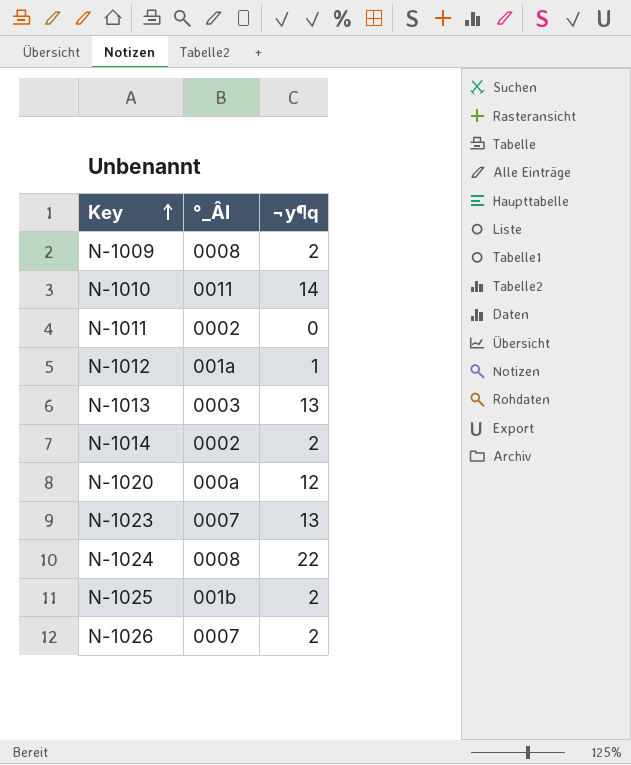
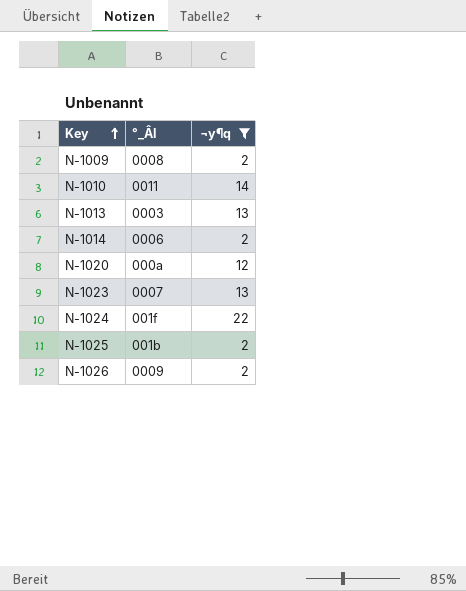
filter: none -> ¬y¶q >= 2
N-1014 | °_ÂI: 0002 -> 0006
N-1024 | °_ÂI: 0008 -> 001f
N-1026 | °_ÂI: 0007 -> 0009

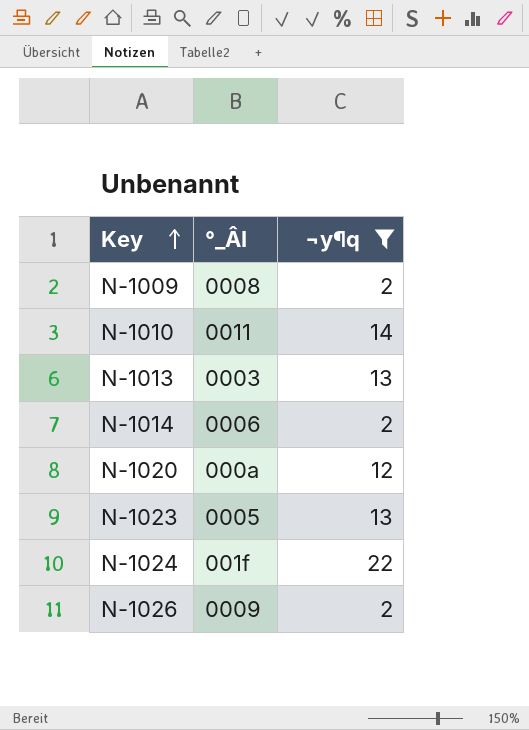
row N-1025: 001b | 2 -> none
N-1023 | °_ÂI: 0007 -> 0005

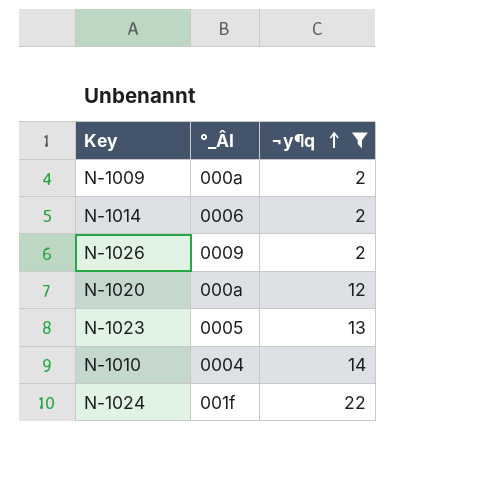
row order: Key ascending -> ¬y¶q ascending
row N-1013: 0003 | 13 -> none
N-1009 | °_ÂI: 0008 -> 000a
N-1010 | °_ÂI: 0011 -> 0004

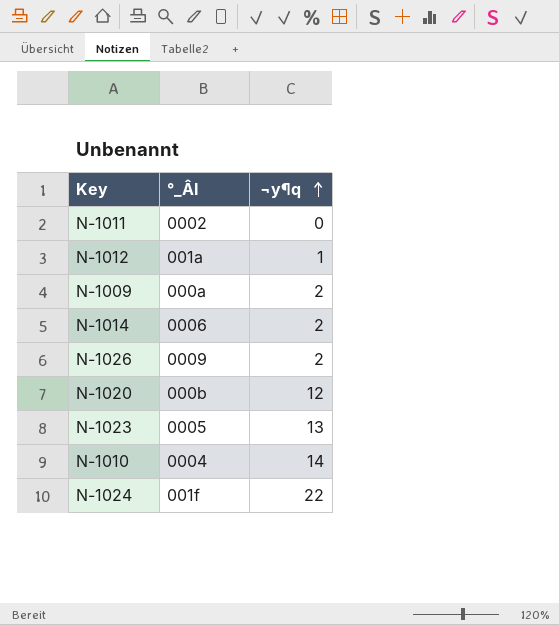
filter: ¬y¶q >= 2 -> none
N-1020 | °_ÂI: 000a -> 000b

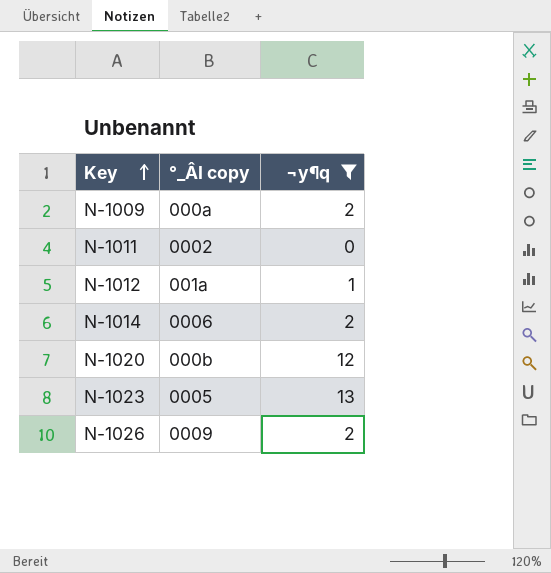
filter: none -> ¬y¶q <= 13
row order: ¬y¶q ascending -> Key ascending
column name: °_ÂI -> °_ÂI copy

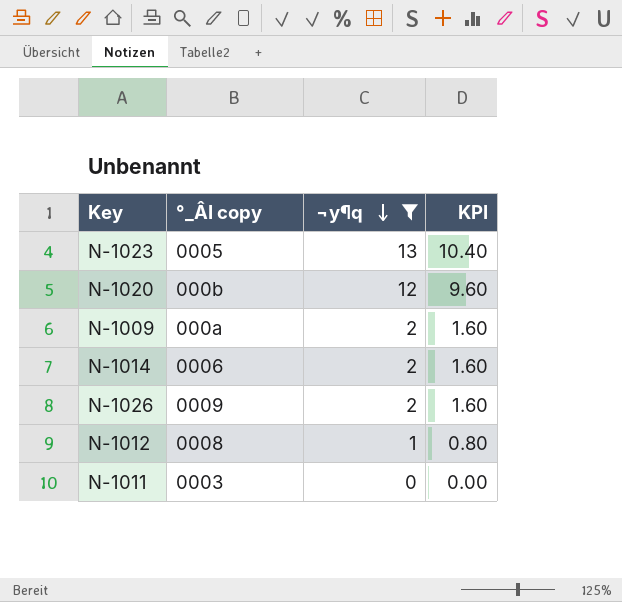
row order: Key ascending -> ¬y¶q descending
column KPI | formula: none -> [¬y¶q] * 0.8
N-1012 | °_ÂI copy: 001a -> 0008
N-1011 | °_ÂI copy: 0002 -> 0003

